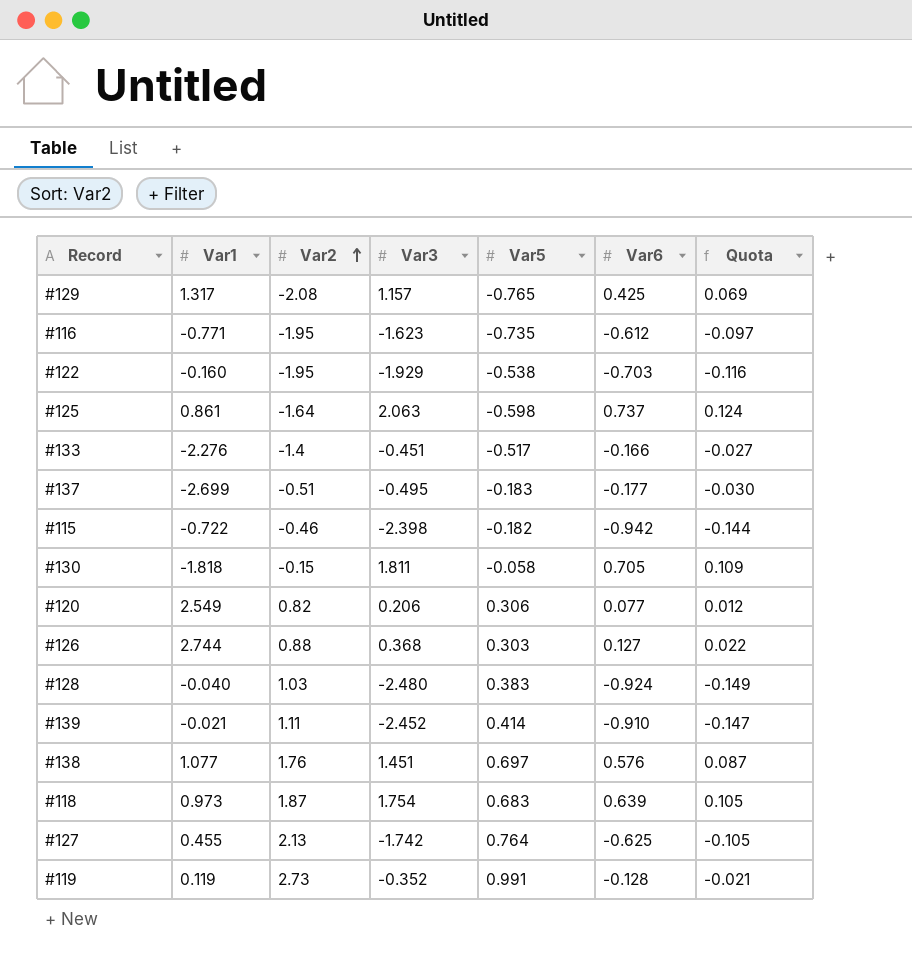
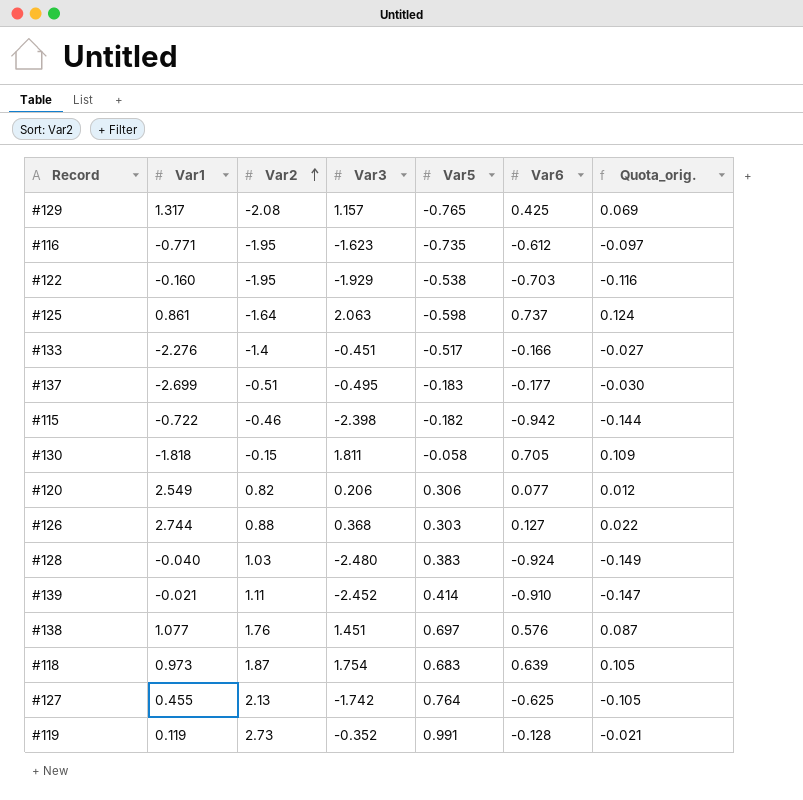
column name: Quota -> Quota_orig.

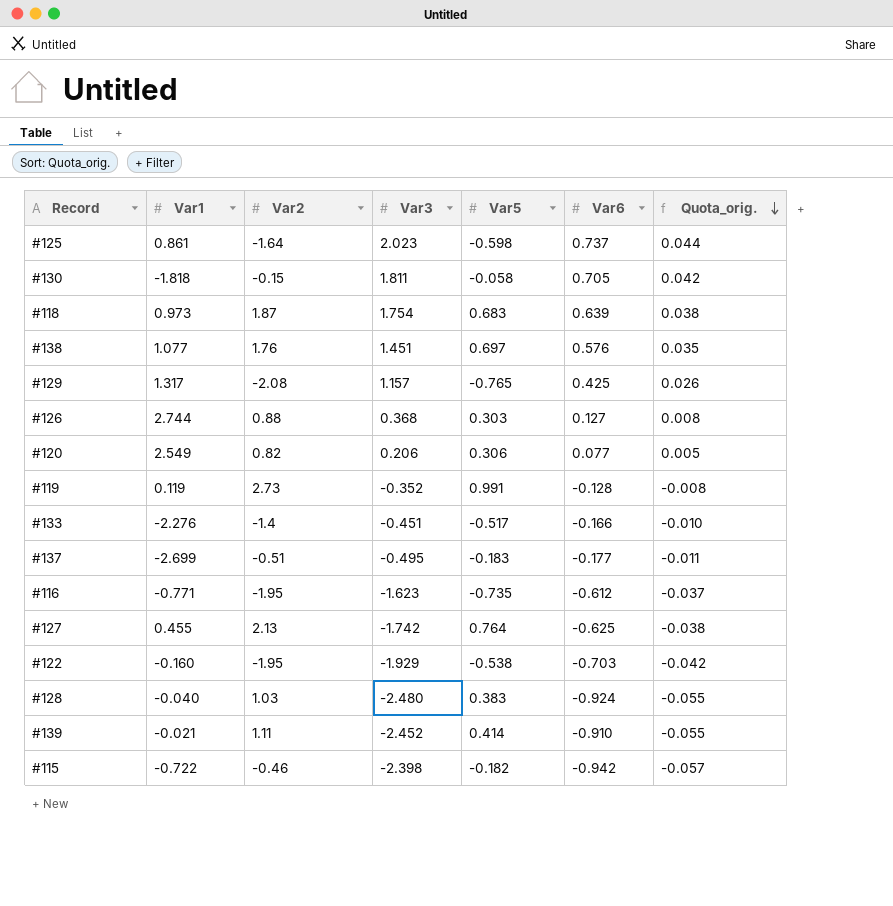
row order: Var2 ascending -> Quota_orig. descending
column Quota_orig. | formula: [Var3] * 0.06 -> [Var6] * 0.06
#125 | Var3: 2.063 -> 2.023

